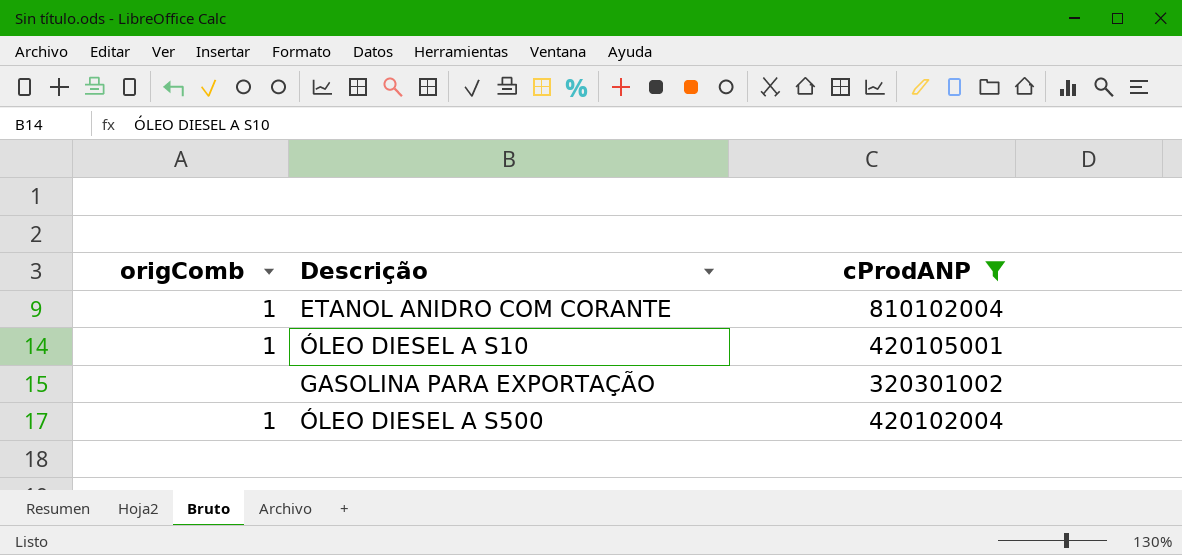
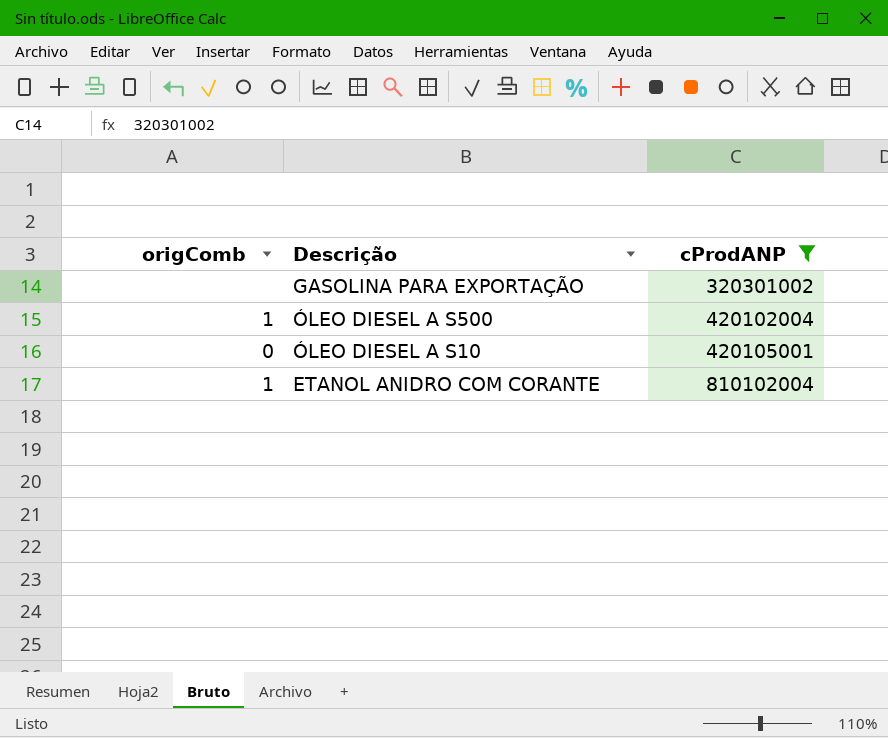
row order: none -> cProdANP ascending
ÓLEO DIESEL A S10 | origComb: 1 -> 0

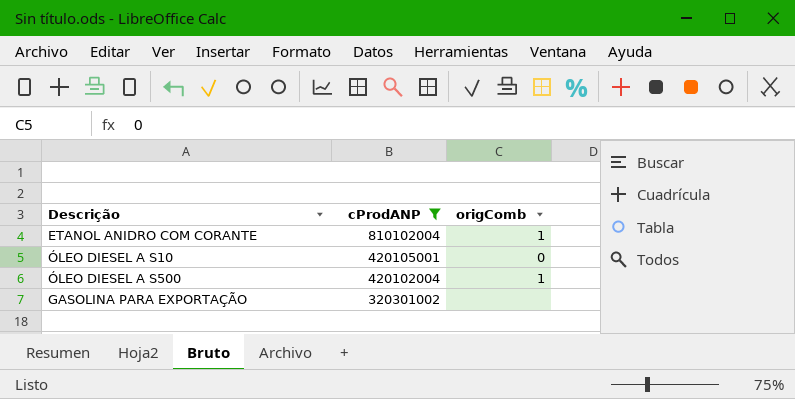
row order: cProdANP ascending -> cProdANP descending
column origComb | position: 1 -> 3

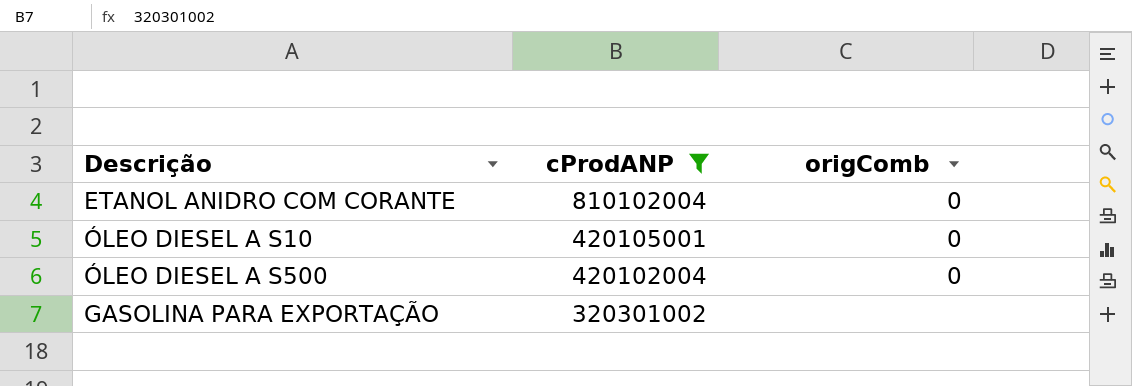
ETANOL ANIDRO COM CORANTE | origComb: 1 -> 0
ÓLEO DIESEL A S500 | origComb: 1 -> 0

